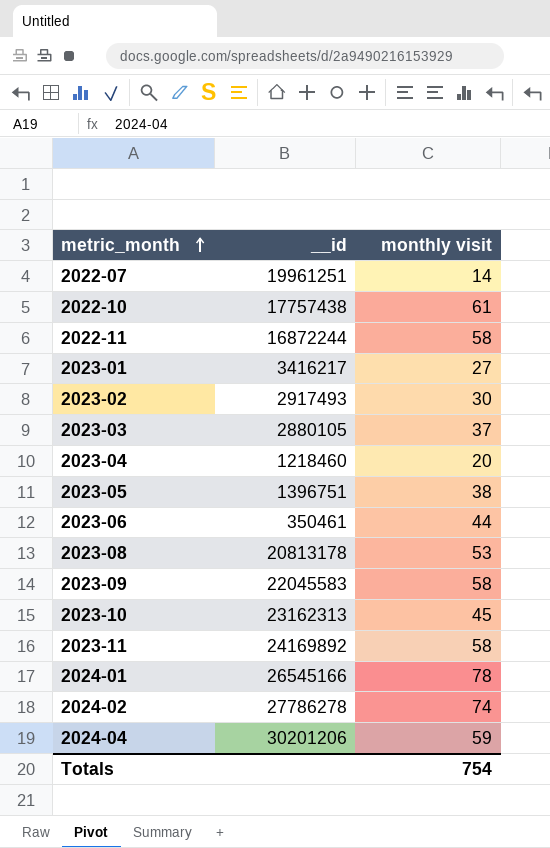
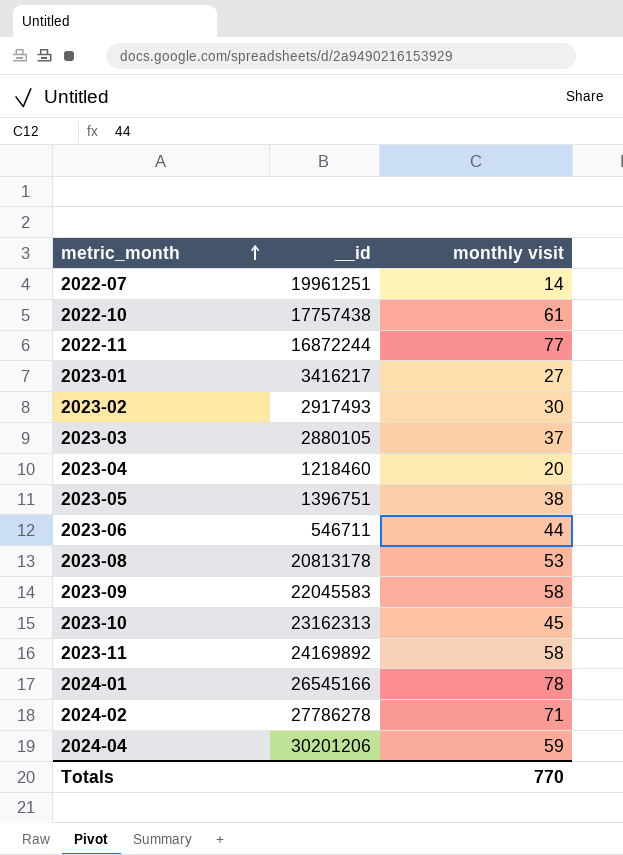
2022-11 | monthly visit: 58 -> 77
2023-06 | __id: 350461 -> 546711
2024-02 | monthly visit: 74 -> 71
Totals | monthly visit: 754 -> 770

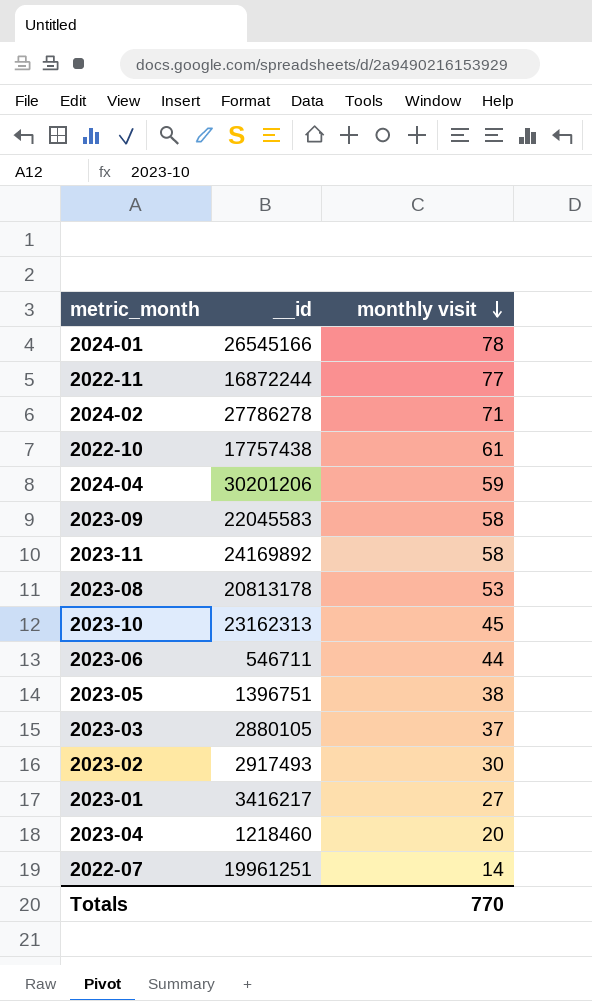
row order: metric_month ascending -> monthly visit descending

